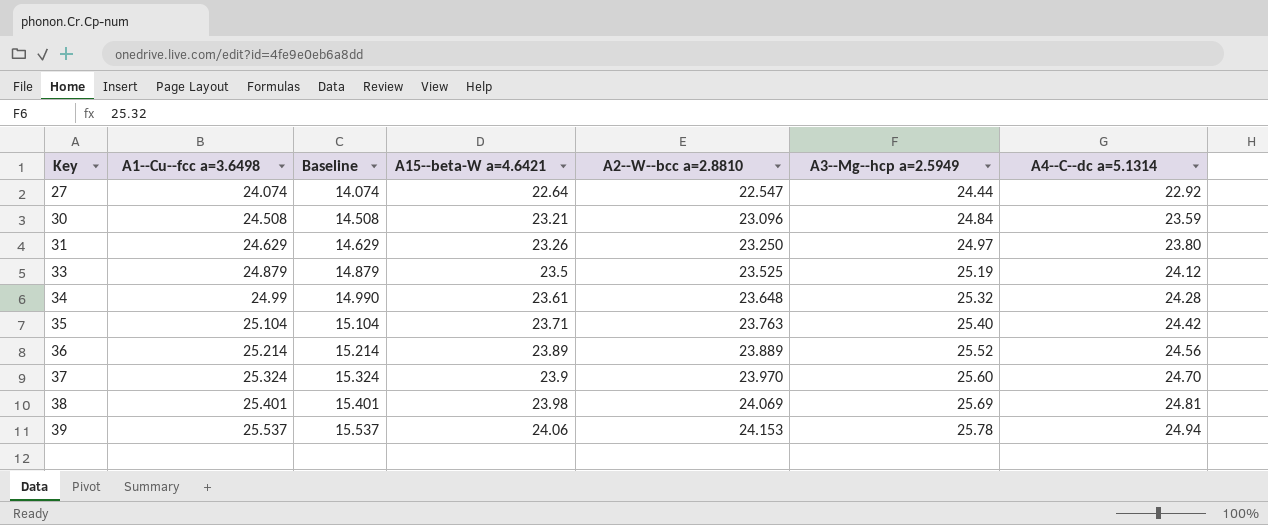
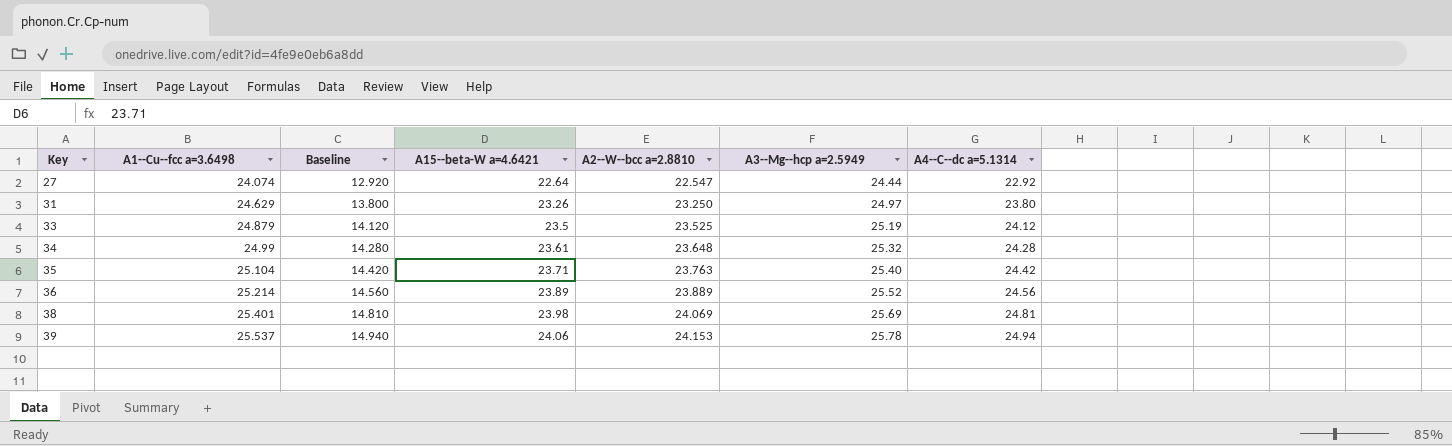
column Baseline | formula: [A1--Cu--fcc a=3.6498] - 10 -> [A4--C--dc a=5.1314] - 10
row 30: 24.508 | 14.508 | 23.21 | 23.096 | 24.84 | 23.59 -> none
row 37: 25.324 | 15.324 | 23.9 | 23.970 | 25.60 | 24.70 -> none

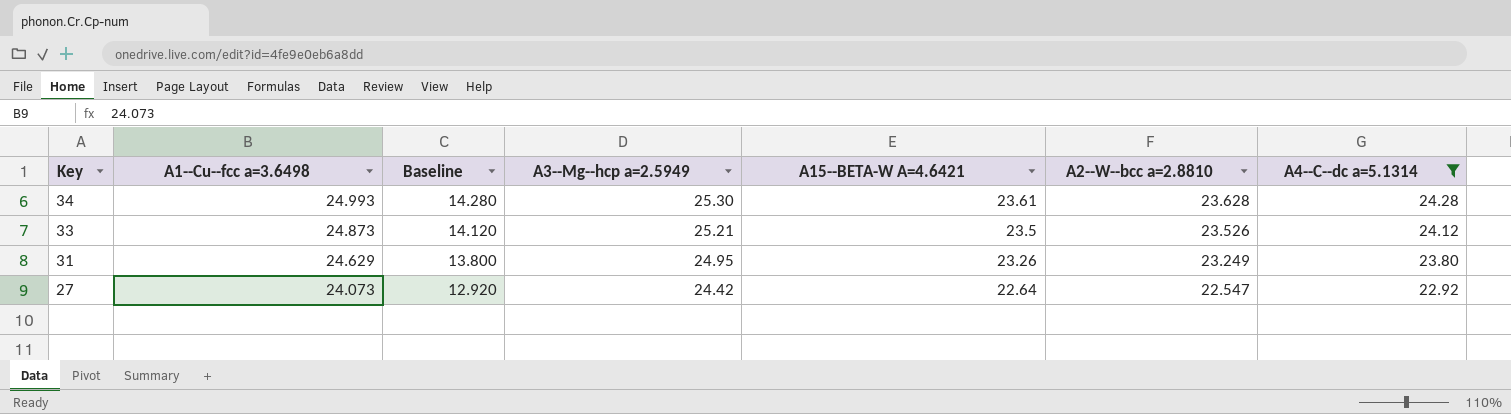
filter: none -> A4--C--dc a=5.1314 <= 24.28
row order: Key ascending -> Key descending
column A3--Mg--hcp a=2.5949 | position: 6 -> 4
column name: A15--beta-W a=4.6421 -> A15--BETA-W A=4.6421
34 | A1--Cu--fcc a=3.6498: 24.99 -> 24.993
34 | A3--Mg--hcp a=2.5949: 25.32 -> 25.30
34 | A2--W--bcc a=2.8810: 23.648 -> 23.628
33 | A1--Cu--fcc a=3.6498: 24.879 -> 24.873
33 | A3--Mg--hcp a=2.5949: 25.19 -> 25.21
33 | A2--W--bcc a=2.8810: 23.525 -> 23.526
31 | A3--Mg--hcp a=2.5949: 24.97 -> 24.95
31 | A2--W--bcc a=2.8810: 23.250 -> 23.249
27 | A1--Cu--fcc a=3.6498: 24.074 -> 24.073
27 | A3--Mg--hcp a=2.5949: 24.44 -> 24.42

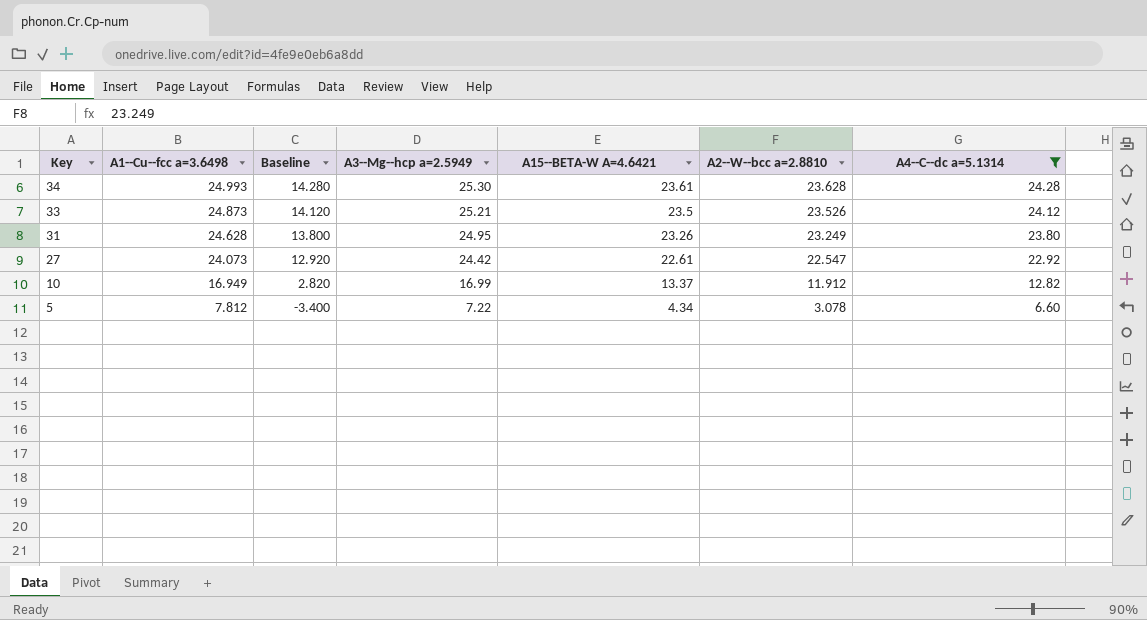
31 | A1--Cu--fcc a=3.6498: 24.629 -> 24.628
27 | A15--BETA-W A=4.6421: 22.64 -> 22.61
row 10: none -> 16.949 | 2.820 | 16.99 | 13.37 | 11.912 | 12.82
row 5: none -> 7.812 | -3.400 | 7.22 | 4.34 | 3.078 | 6.60

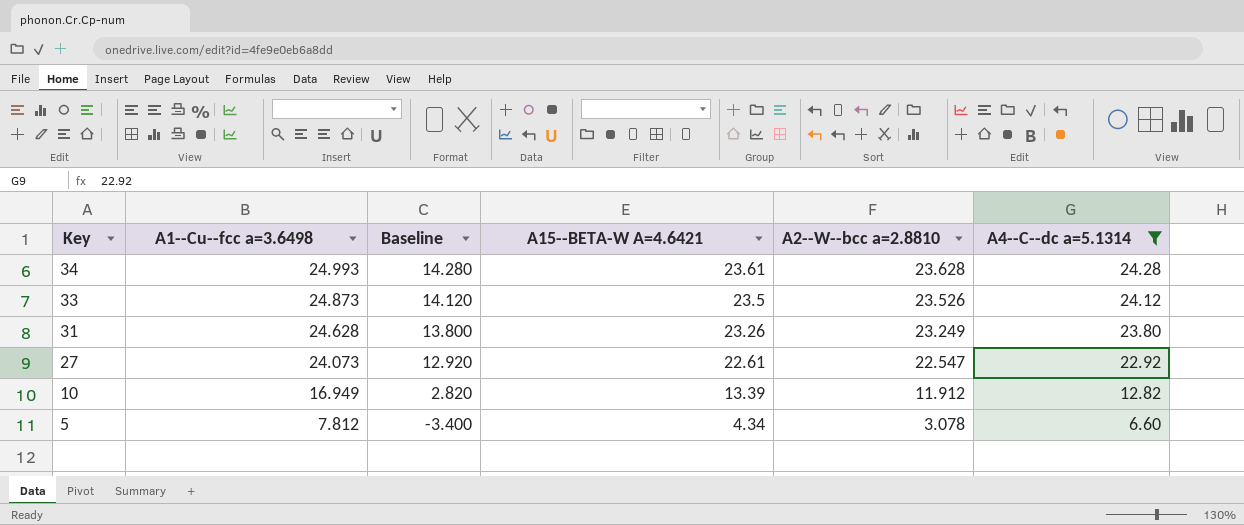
column A3--Mg--hcp a=2.5949 | position: 4 -> none
10 | A15--BETA-W A=4.6421: 13.37 -> 13.39

